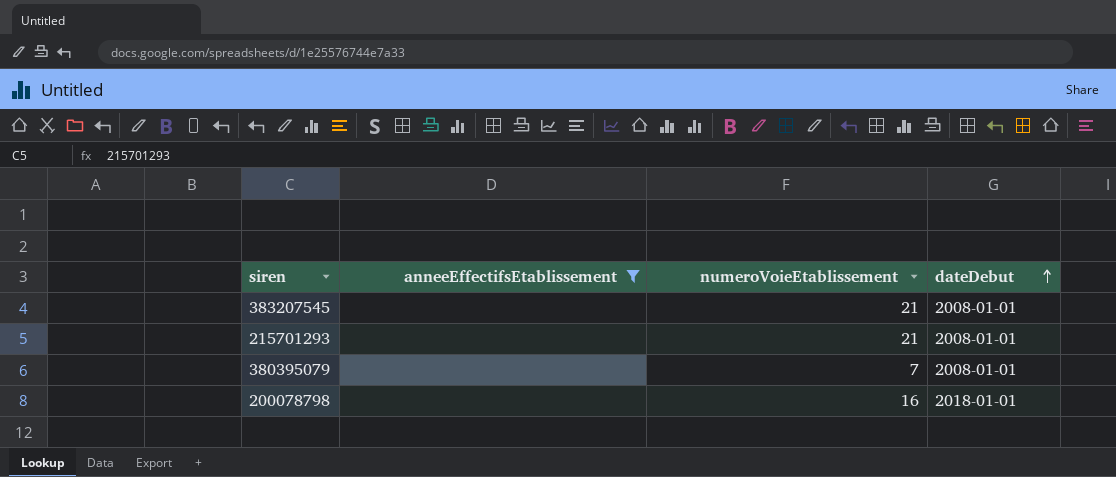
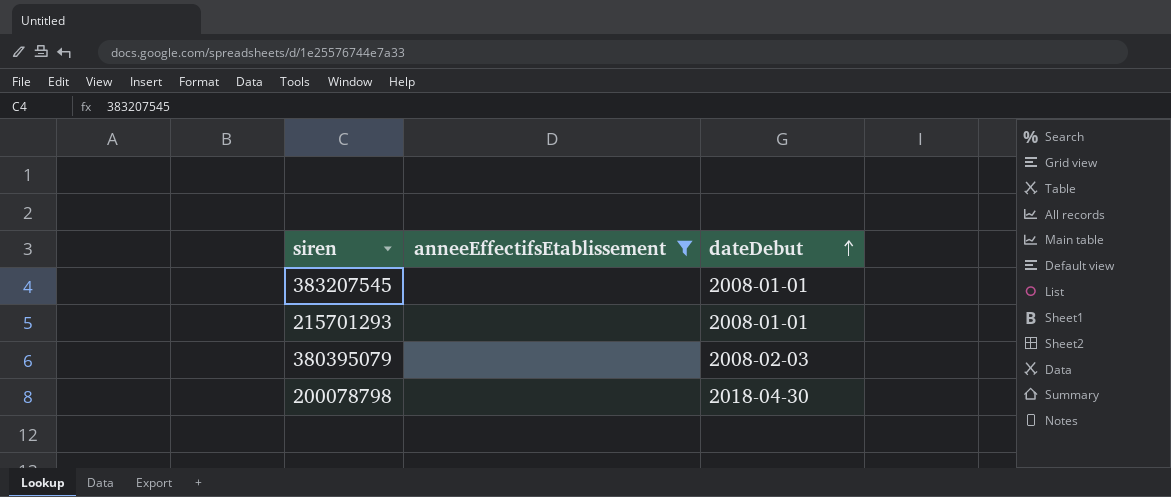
column numeroVoieEtablissement | position: 3 -> none
380395079 | dateDebut: 2008-01-01 -> 2008-02-03
200078798 | dateDebut: 2018-01-01 -> 2018-04-30

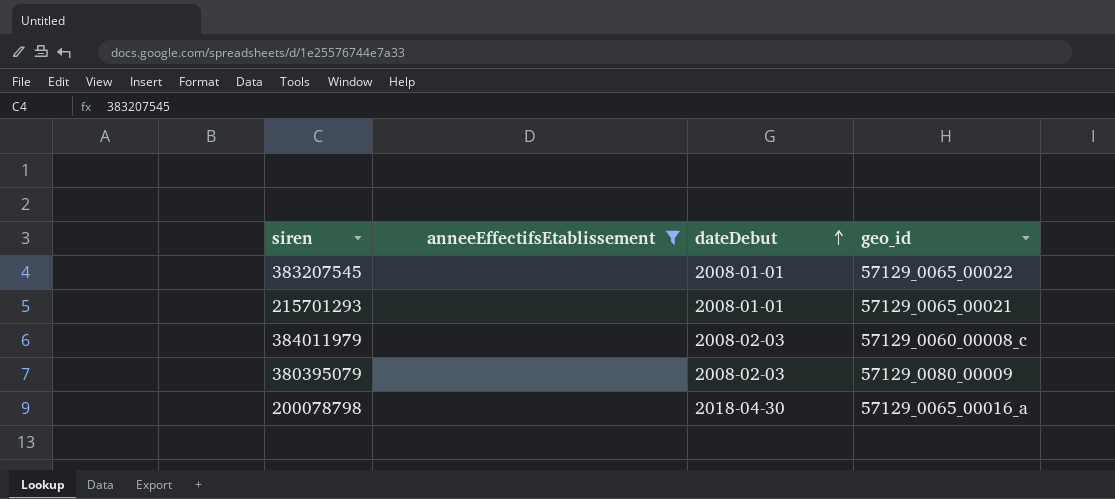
column geo_id | position: none -> 4
row 384011979: none -> none | 2008-02-03 | 57129_0060_00008_c

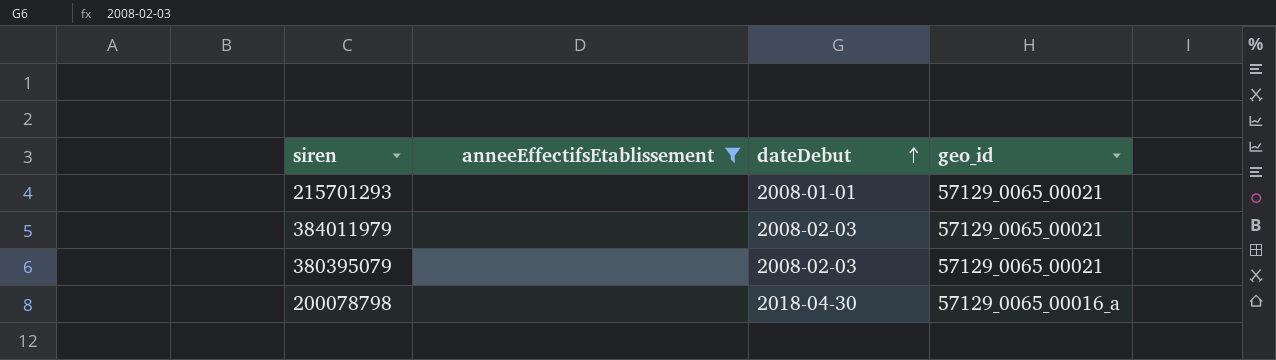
row 383207545: none | 2008-01-01 | 57129_0065_00022 -> none
384011979 | geo_id: 57129_0060_00008_c -> 57129_0065_00021
380395079 | geo_id: 57129_0080_00009 -> 57129_0065_00021

